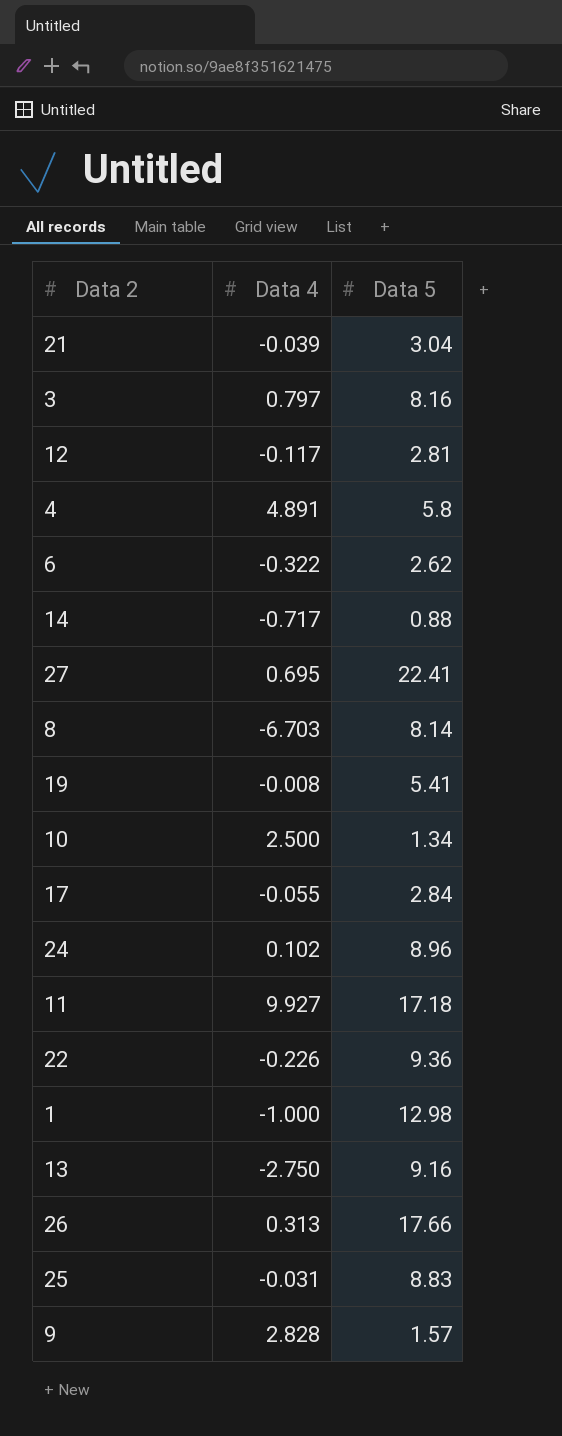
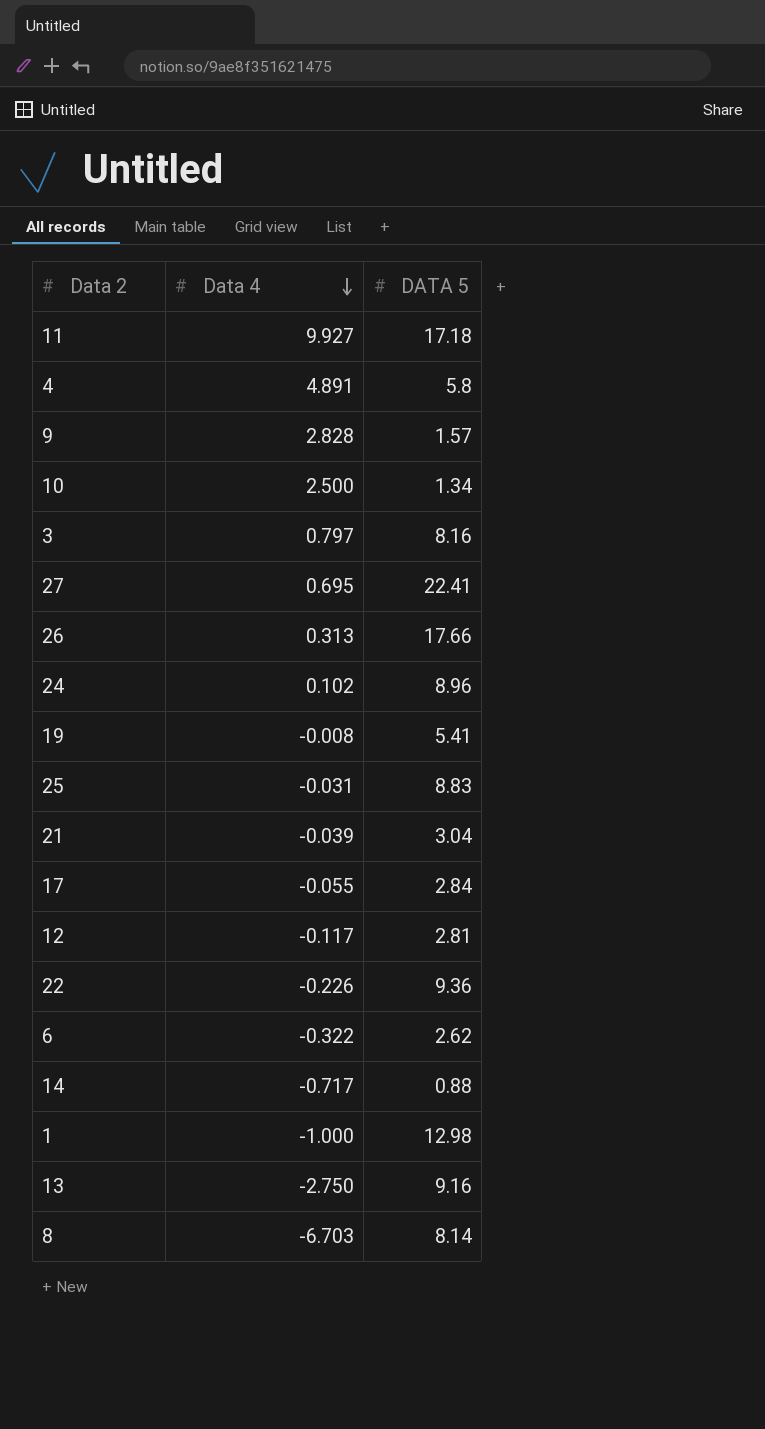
row order: none -> Data 4 descending
column name: Data 5 -> DATA 5

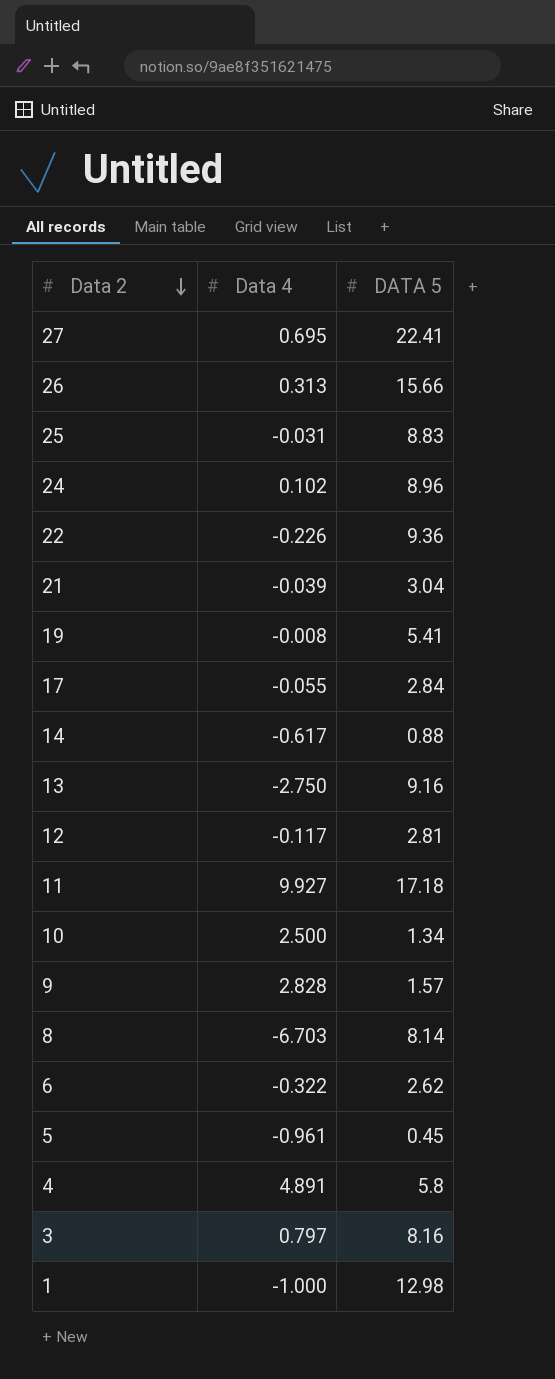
row order: Data 4 descending -> Data 2 descending
26 | DATA 5: 17.66 -> 15.66
14 | Data 4: -0.717 -> -0.617
row 5: none -> -0.961 | 0.45

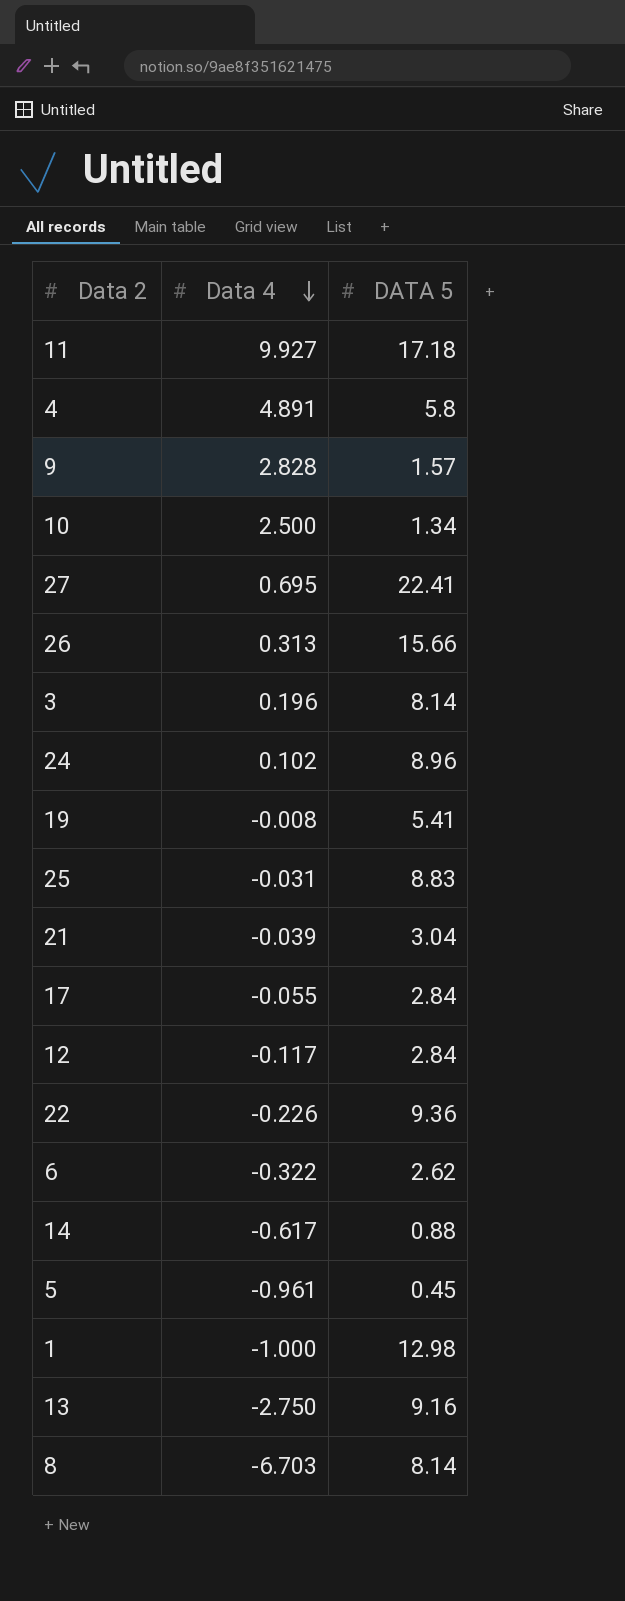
row order: Data 2 descending -> Data 4 descending
3 | Data 4: 0.797 -> 0.196
3 | DATA 5: 8.16 -> 8.14
12 | DATA 5: 2.81 -> 2.84

